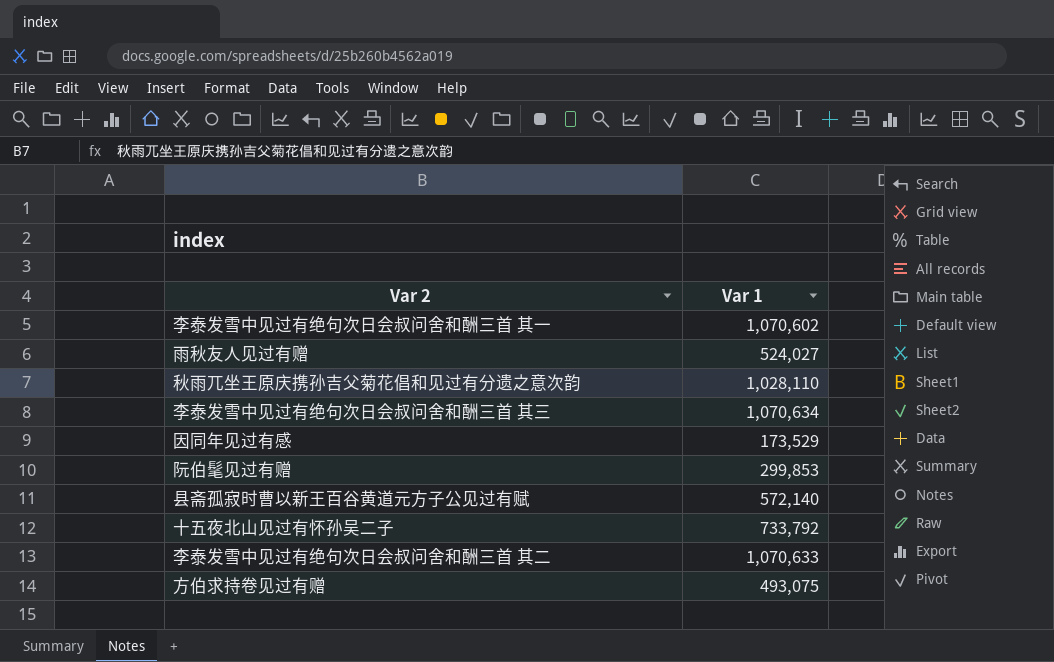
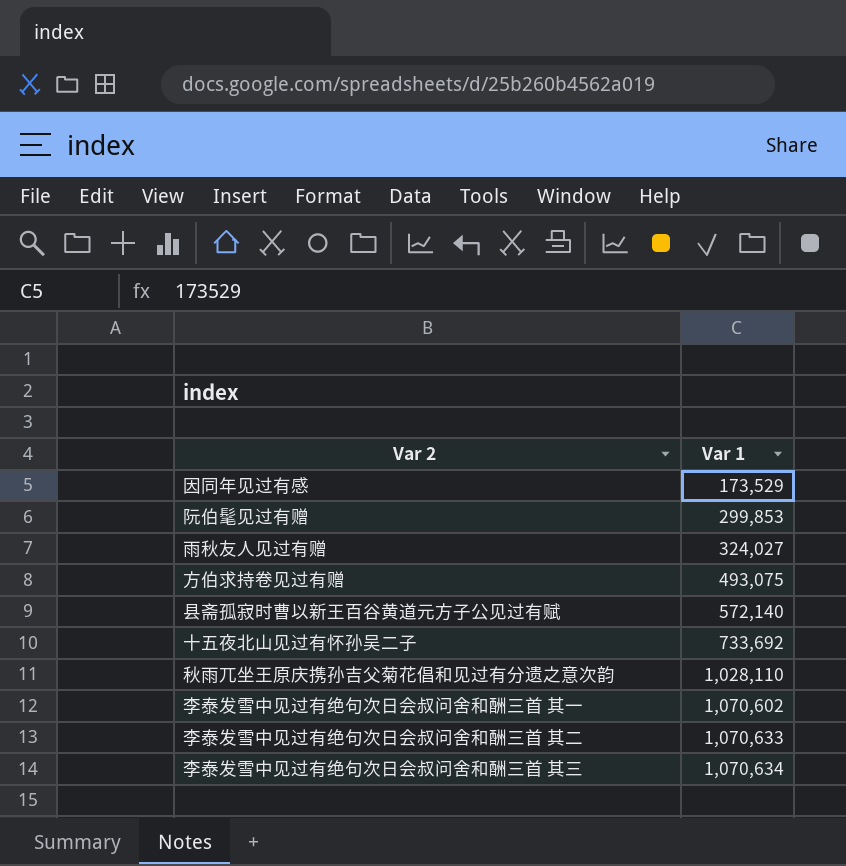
row order: none -> Var 1 ascending
雨秋友人见过有赠 | Var 1: 524,027 -> 324,027
十五夜北山见过有怀孙吴二子 | Var 1: 733,792 -> 733,692

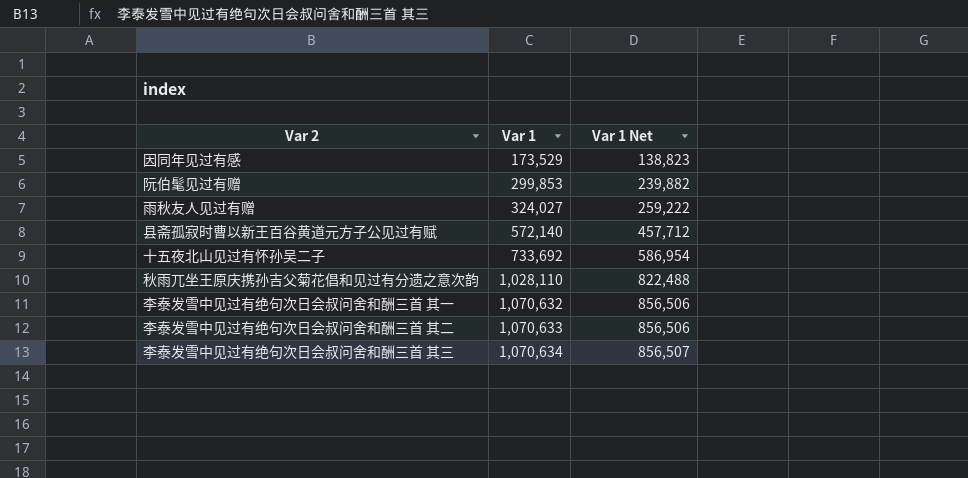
column Var 1 Net | formula: none -> [Var 1] * 0.8
row 方伯求持卷见过有赠: 493,075 -> none
李泰发雪中见过有绝句次日会叔问舍和酬三首 其一 | Var 1: 1,070,602 -> 1,070,632

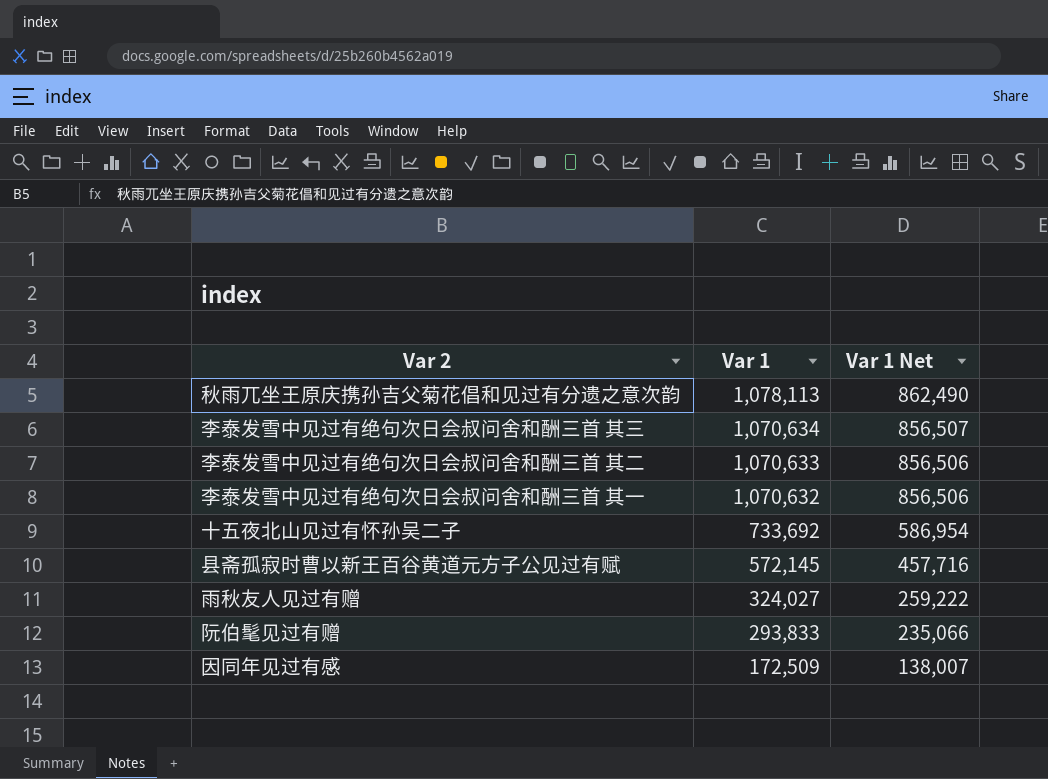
row order: Var 1 ascending -> Var 1 descending
秋雨兀坐王原庆携孙吉父菊花倡和见过有分遗之意次韵 | Var 1: 1,028,110 -> 1,078,113
秋雨兀坐王原庆携孙吉父菊花倡和见过有分遗之意次韵 | Var 1 Net: 822,488 -> 862,490
县斋孤寂时曹以新王百谷黄道元方子公见过有赋 | Var 1: 572,140 -> 572,145
县斋孤寂时曹以新王百谷黄道元方子公见过有赋 | Var 1 Net: 457,712 -> 457,716
阮伯髦见过有赠 | Var 1: 299,853 -> 293,833
阮伯髦见过有赠 | Var 1 Net: 239,882 -> 235,066
因同年见过有感 | Var 1: 173,529 -> 172,509
因同年见过有感 | Var 1 Net: 138,823 -> 138,007

